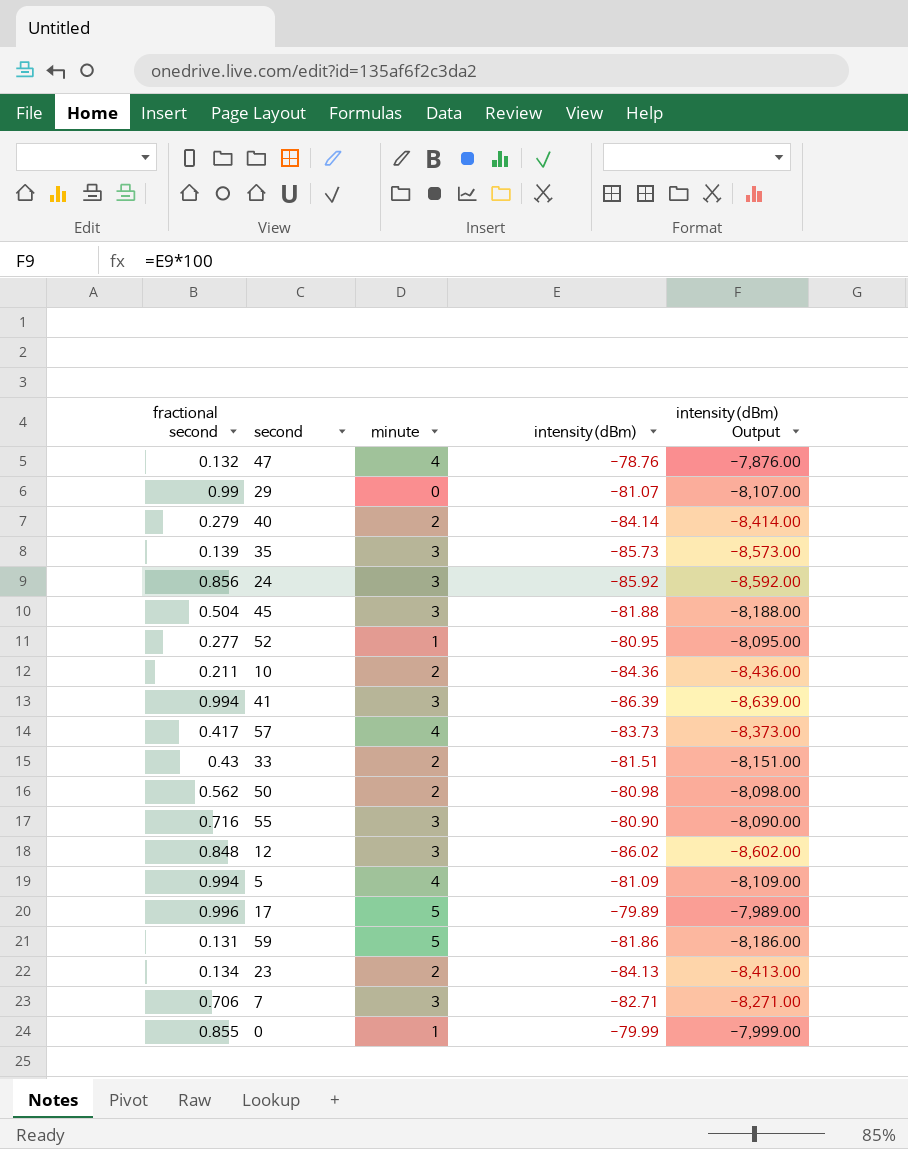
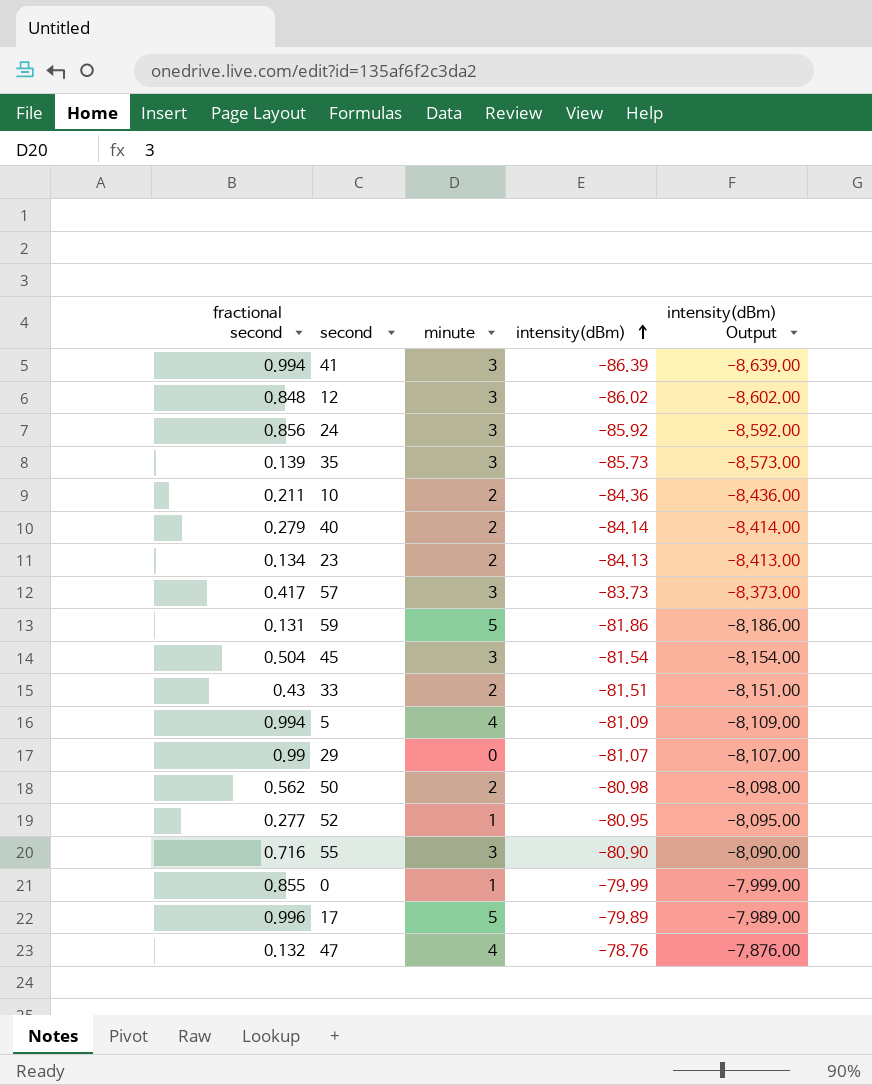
row order: none -> intensity(dBm) ascending
row 7: 0.706 | 3 | -82.71 | -8,271.00 -> none
57 | minute: 4 -> 3
45 | intensity(dBm): -81.88 -> -81.54
45 | intensity(dBm) Output: -8,188.00 -> -8,154.00

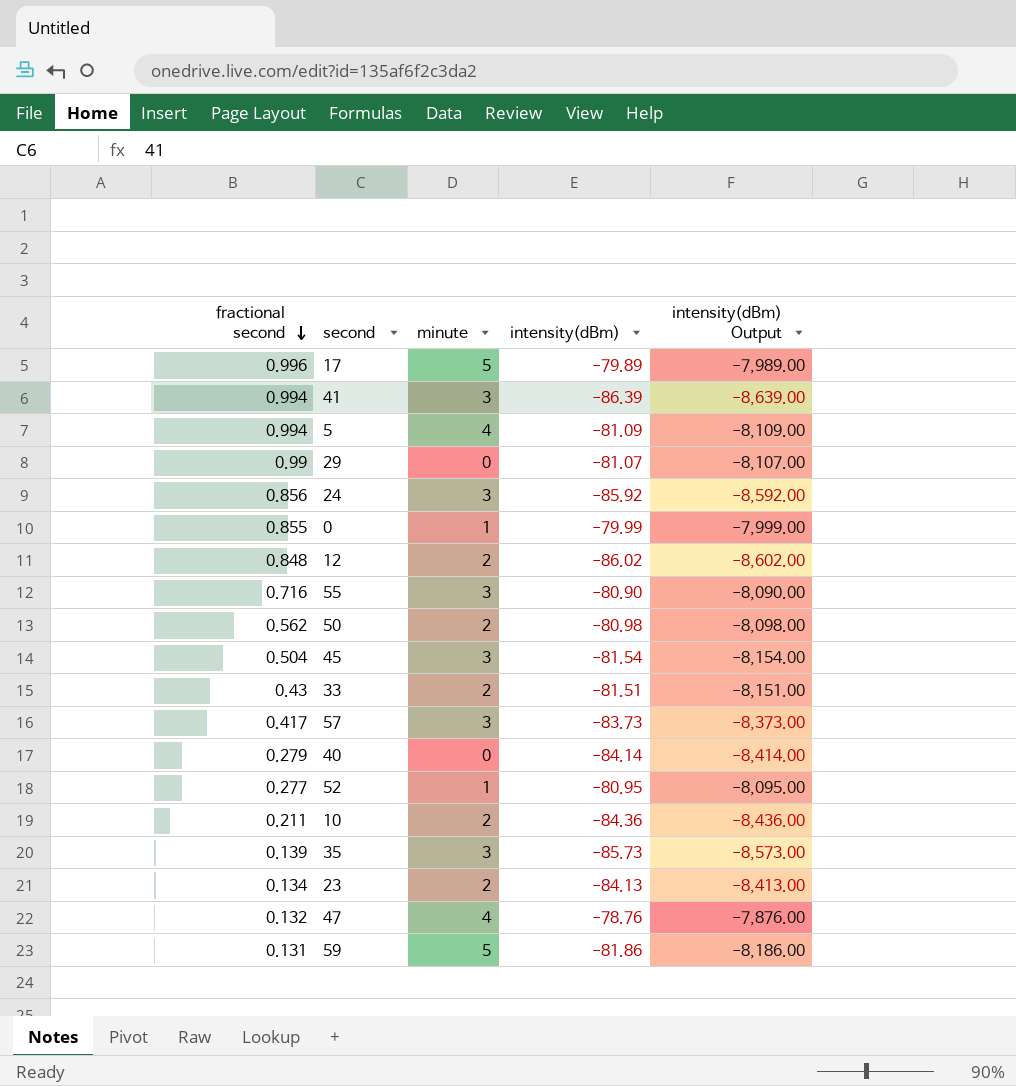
row order: intensity(dBm) ascending -> fractional second descending
12 | minute: 3 -> 2
40 | minute: 2 -> 0

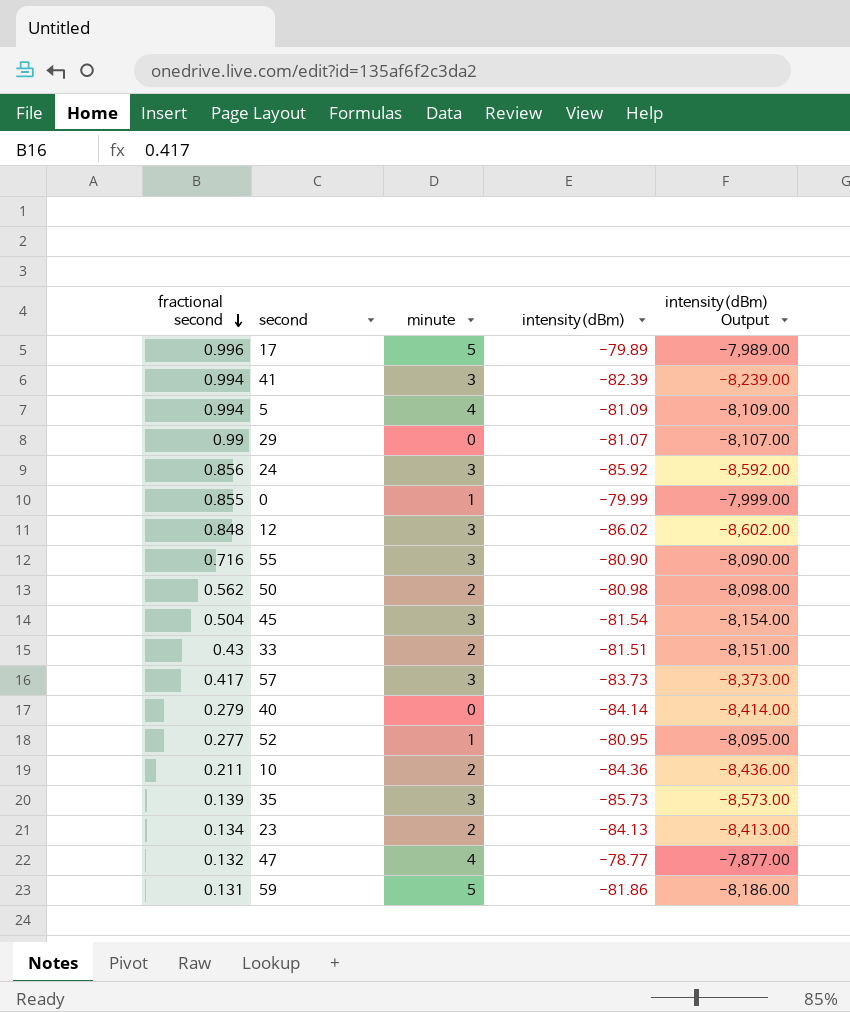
41 | intensity(dBm): -86.39 -> -82.39
41 | intensity(dBm) Output: -8,639.00 -> -8,239.00
12 | minute: 2 -> 3
47 | intensity(dBm): -78.76 -> -78.77
47 | intensity(dBm) Output: -7,876.00 -> -7,877.00

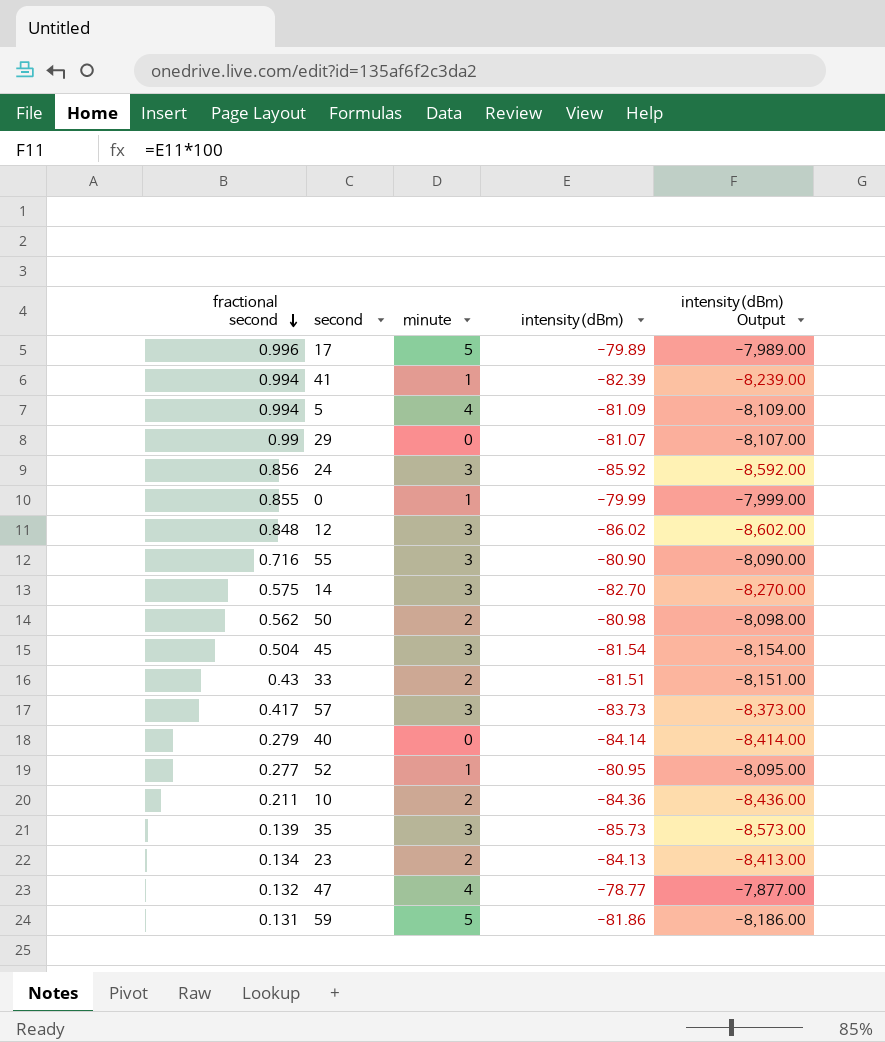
41 | minute: 3 -> 1
row 14: none -> 0.575 | 3 | -82.70 | -8,270.00

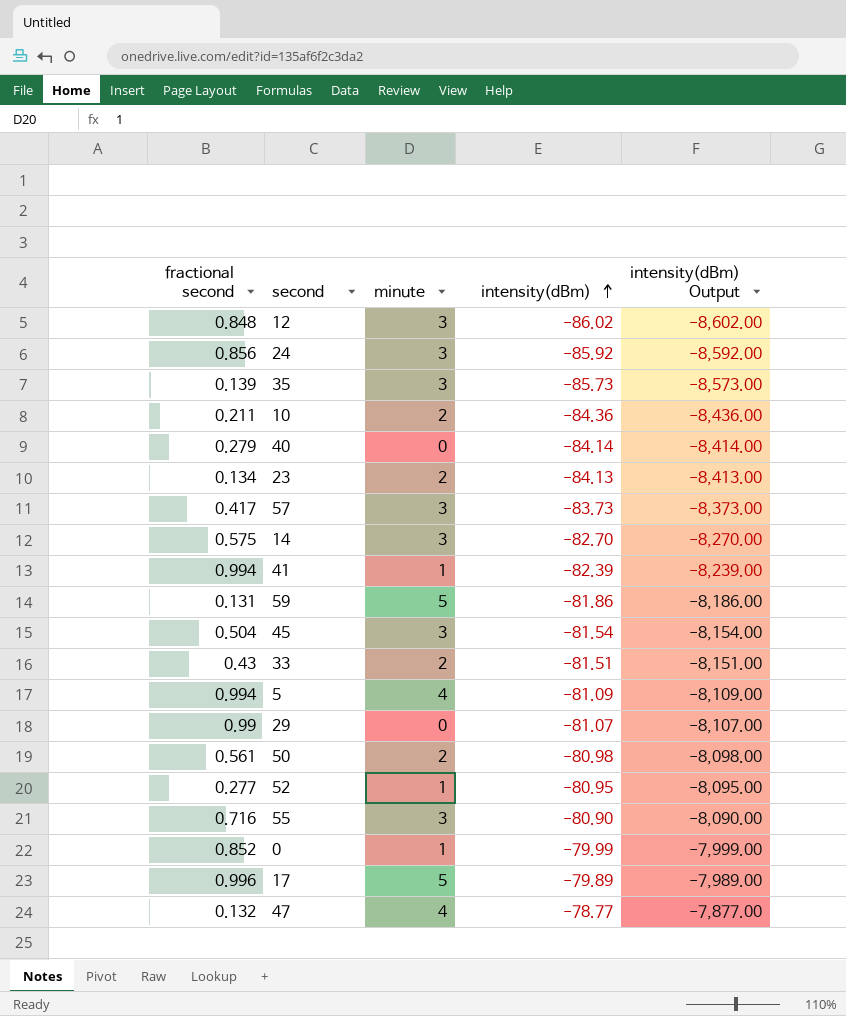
row order: fractional second descending -> intensity(dBm) ascending
50 | fractional second: 0.562 -> 0.561
0 | fractional second: 0.855 -> 0.852

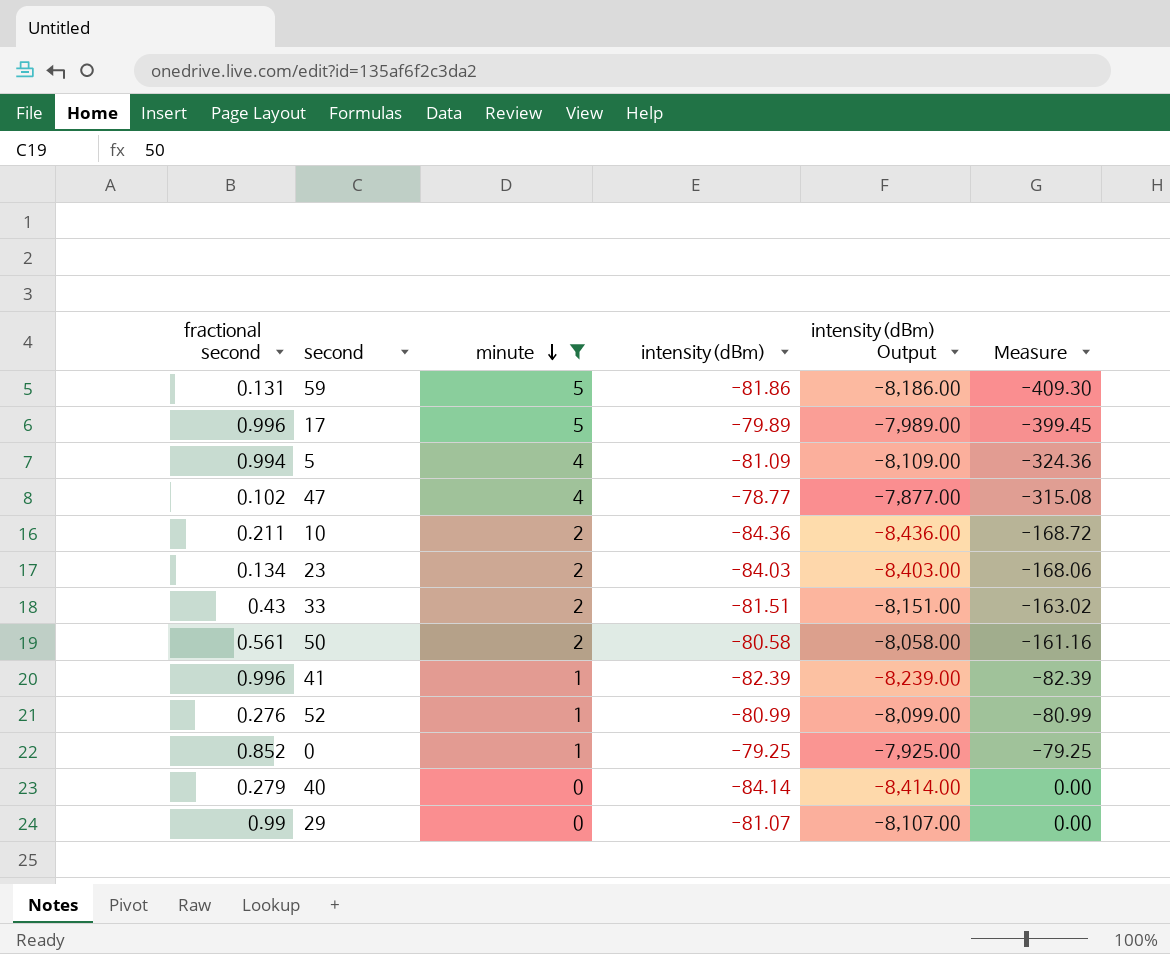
filter: none -> minute != 3
row order: intensity(dBm) ascending -> minute descending
column Measure | formula: none -> [minute] * [intensity(dBm)]
47 | fractional second: 0.132 -> 0.102
23 | intensity(dBm): -84.13 -> -84.03
23 | intensity(dBm) Output: -8,413.00 -> -8,403.00
50 | intensity(dBm): -80.98 -> -80.58
50 | intensity(dBm) Output: -8,098.00 -> -8,058.00
41 | fractional second: 0.994 -> 0.996
52 | fractional second: 0.277 -> 0.276
52 | intensity(dBm): -80.95 -> -80.99
52 | intensity(dBm) Output: -8,095.00 -> -8,099.00
0 | intensity(dBm): -79.99 -> -79.25
0 | intensity(dBm) Output: -7,999.00 -> -7,925.00

